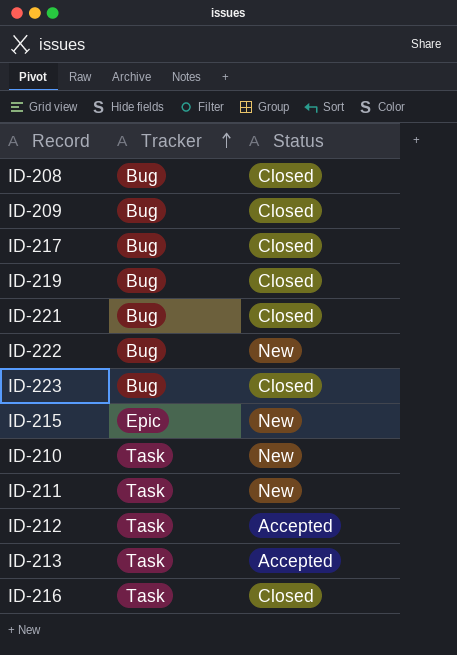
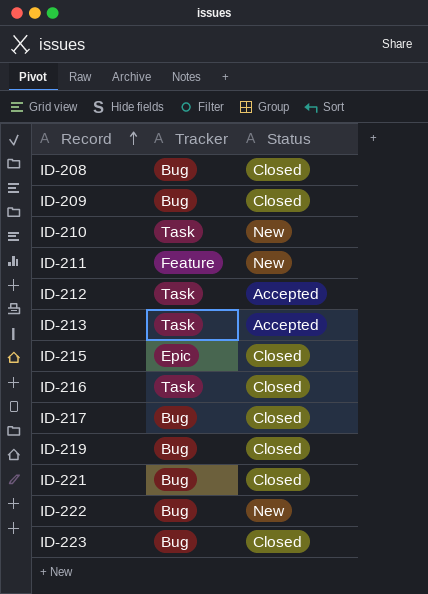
row order: Tracker ascending -> Record ascending
ID-211 | Tracker: Task -> Feature
ID-215 | Status: New -> Closed

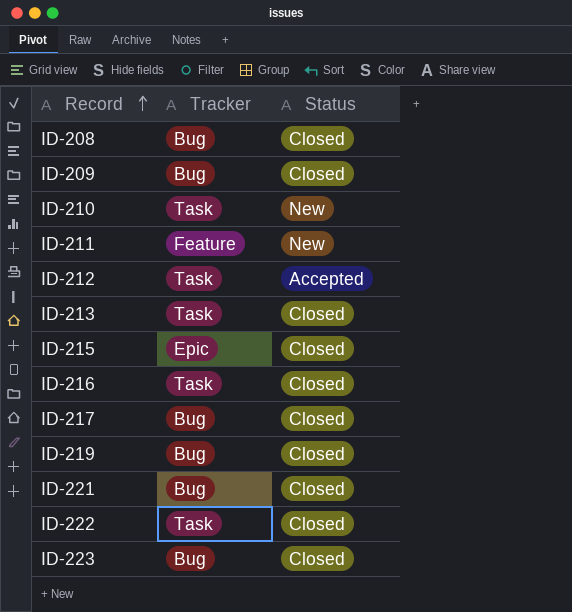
ID-213 | Status: Accepted -> Closed
ID-222 | Tracker: Bug -> Task
ID-222 | Status: New -> Closed

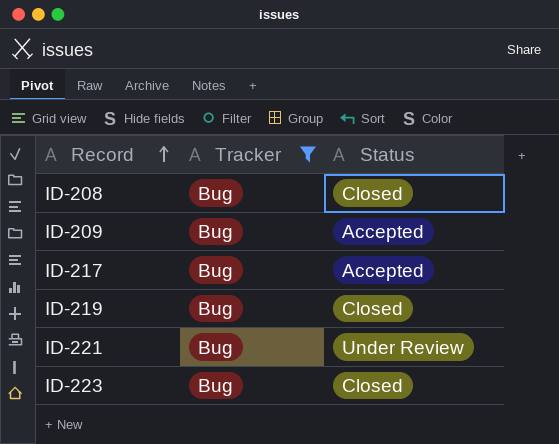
filter: none -> Tracker = Bug
ID-209 | Status: Closed -> Accepted
ID-217 | Status: Closed -> Accepted
ID-221 | Status: Closed -> Under Review

